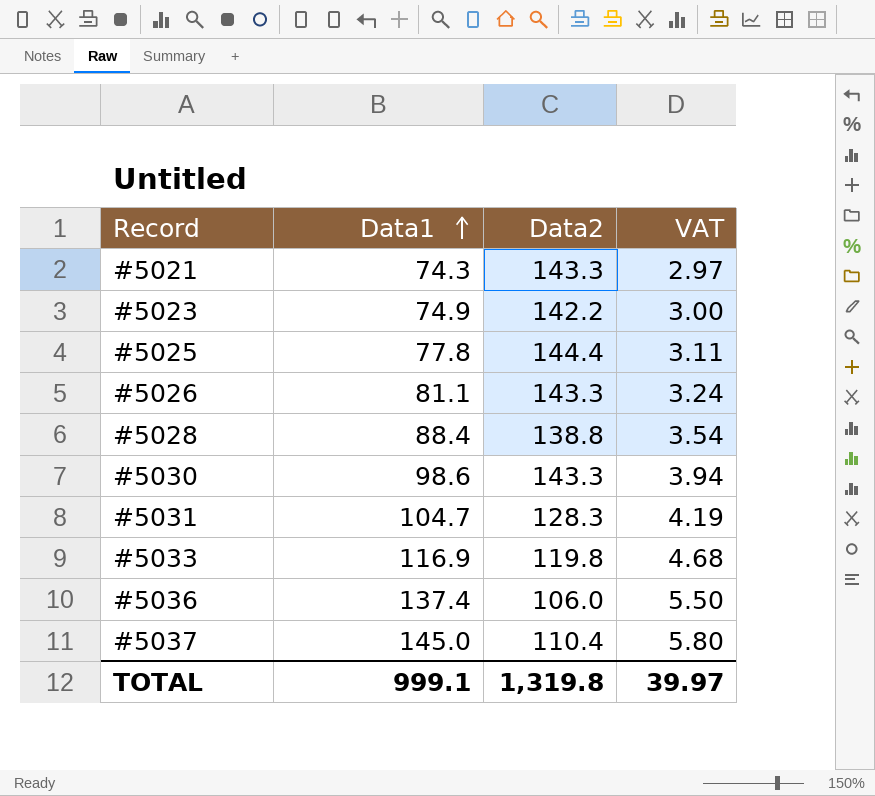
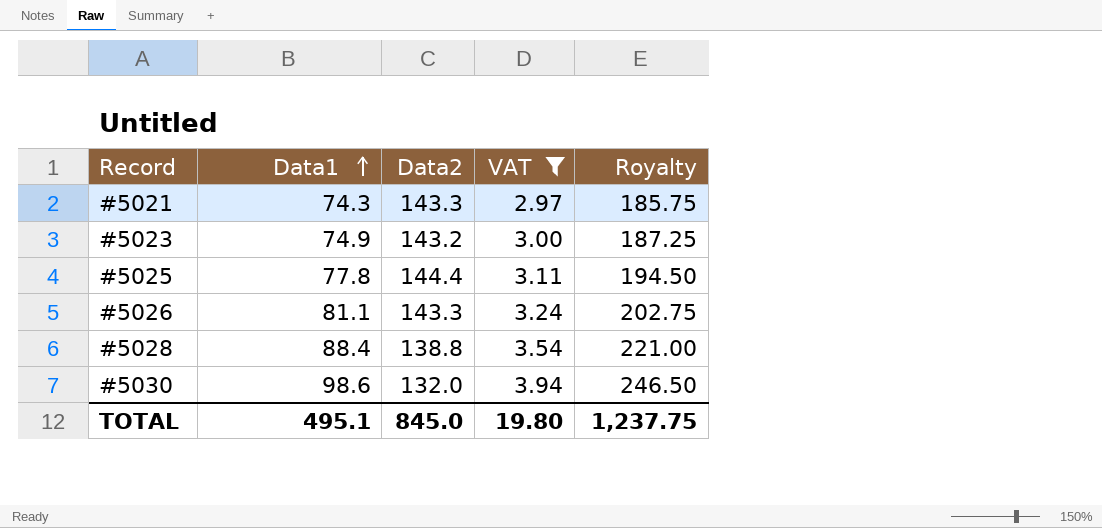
filter: none -> VAT <= 3.94
column Royalty | formula: none -> [Data1] * 2.5
#5023 | Data2: 142.2 -> 143.2
#5030 | Data2: 143.3 -> 132.0
TOTAL | Data1: 999.1 -> 495.1
TOTAL | Data2: 1,319.8 -> 845.0
TOTAL | VAT: 39.97 -> 19.80

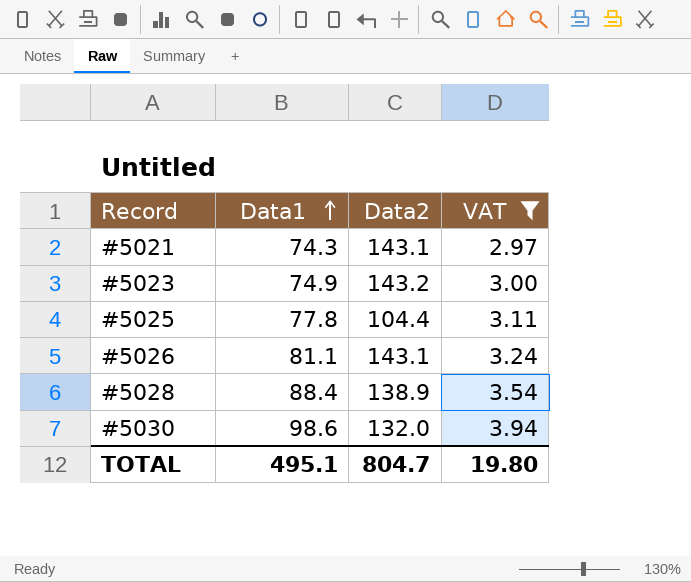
column Royalty | formula: [Data1] * 2.5 -> none
#5021 | Data2: 143.3 -> 143.1
#5025 | Data2: 144.4 -> 104.4
#5026 | Data2: 143.3 -> 143.1
#5028 | Data2: 138.8 -> 138.9
TOTAL | Data2: 845.0 -> 804.7

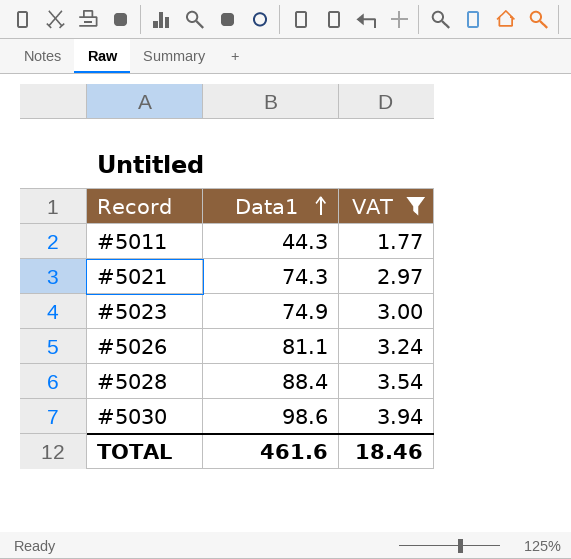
column Data2 | position: 3 -> none
row #5025: 77.8 | 104.4 | 3.11 -> none
row #5011: none -> 44.3 | 1.77
TOTAL | Data1: 495.1 -> 461.6
TOTAL | VAT: 19.80 -> 18.46

